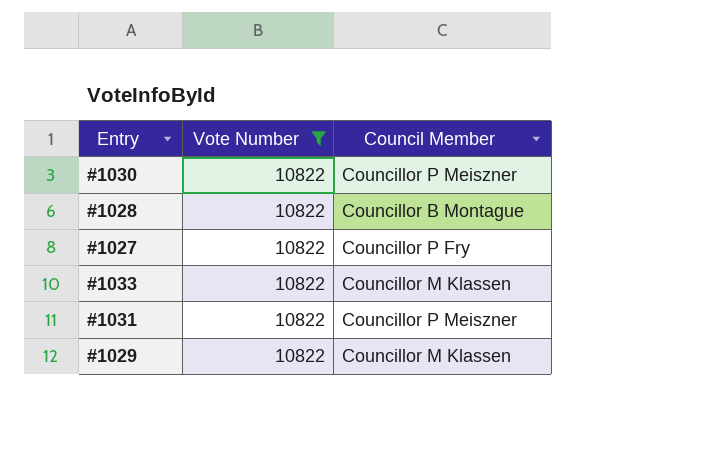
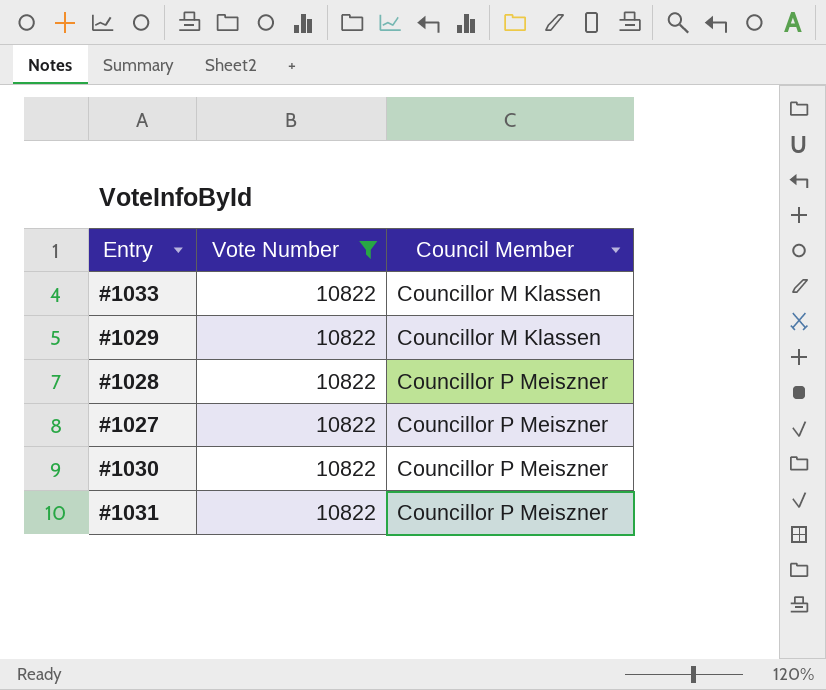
row order: none -> Council Member ascending
#1028 | Council Member: Councillor B Montague -> Councillor P Meiszner
#1027 | Council Member: Councillor P Fry -> Councillor P Meiszner

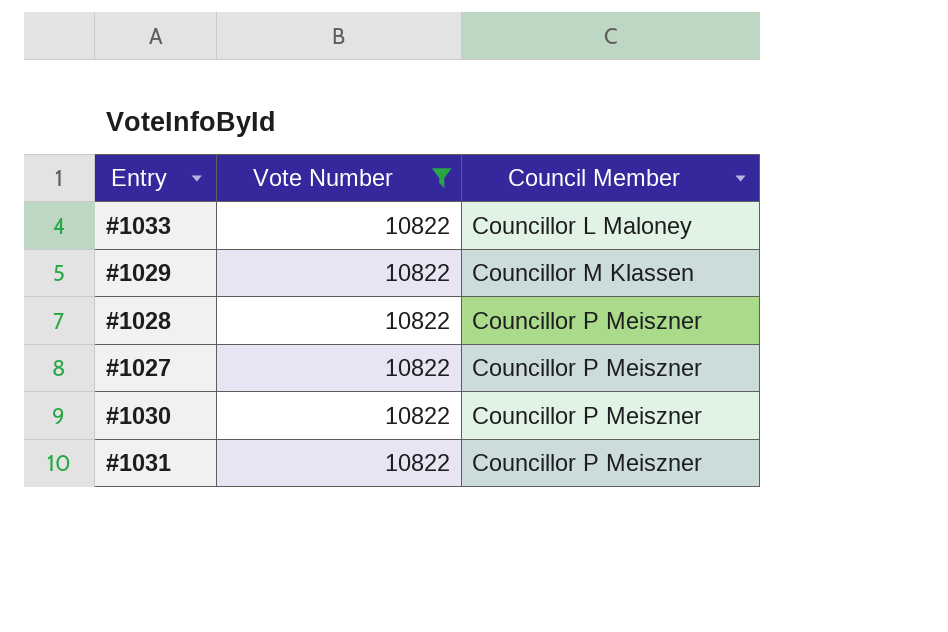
#1033 | Council Member: Councillor M Klassen -> Councillor L Maloney

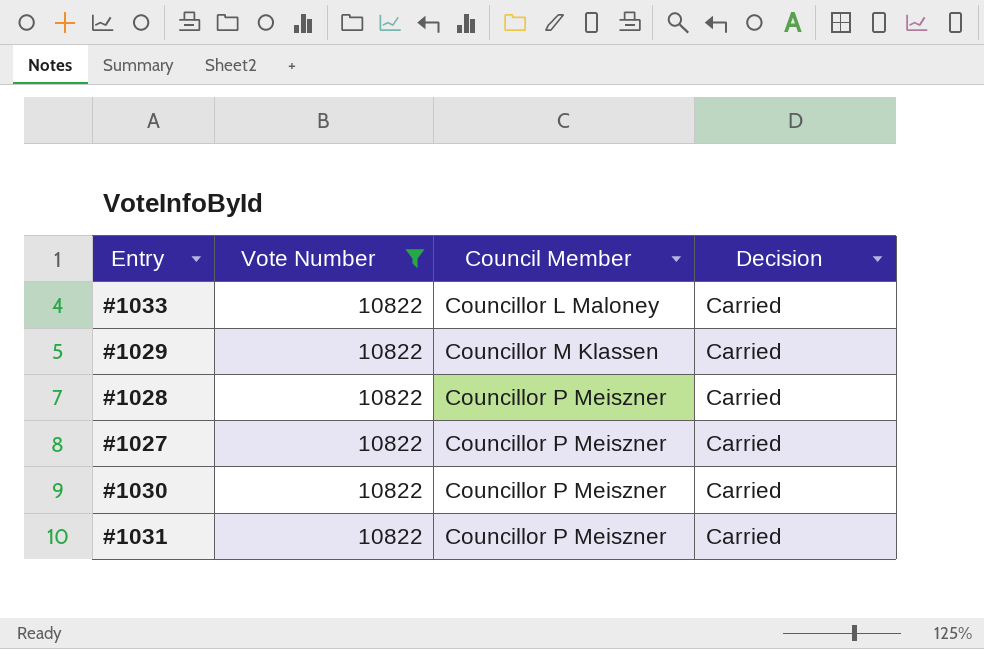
column Decision | position: none -> 4

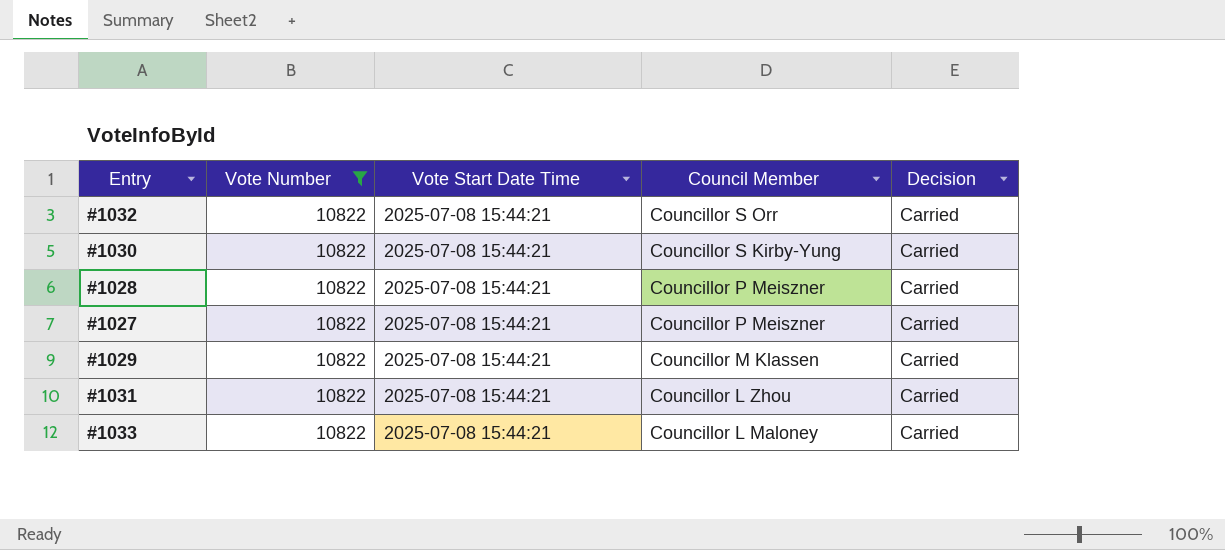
row order: Council Member ascending -> Council Member descending
column Vote Start Date Time | position: none -> 3
row #1032: none -> 10822 | 2025-07-08 15:44:21 | Councillor S Orr | Carried
#1030 | Council Member: Councillor P Meiszner -> Councillor S Kirby-Yung
#1031 | Council Member: Councillor P Meiszner -> Councillor L Zhou

